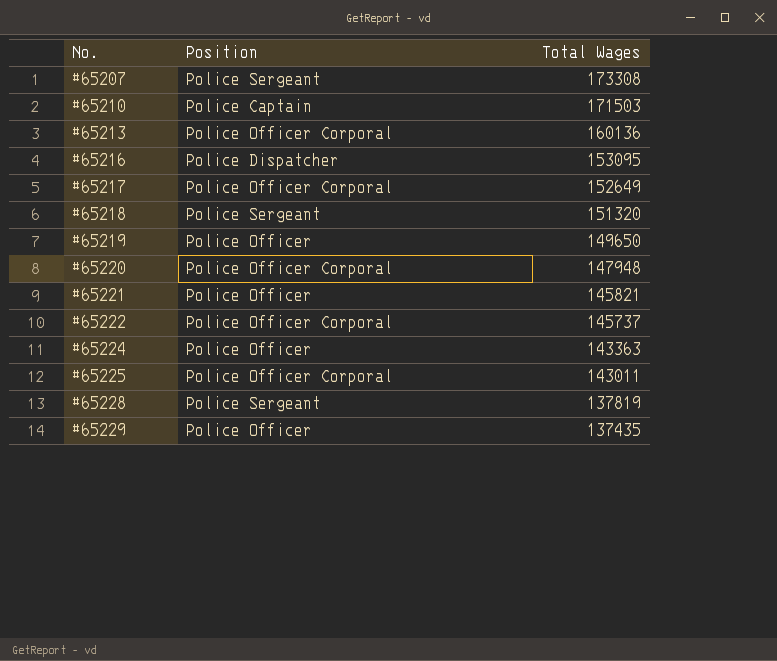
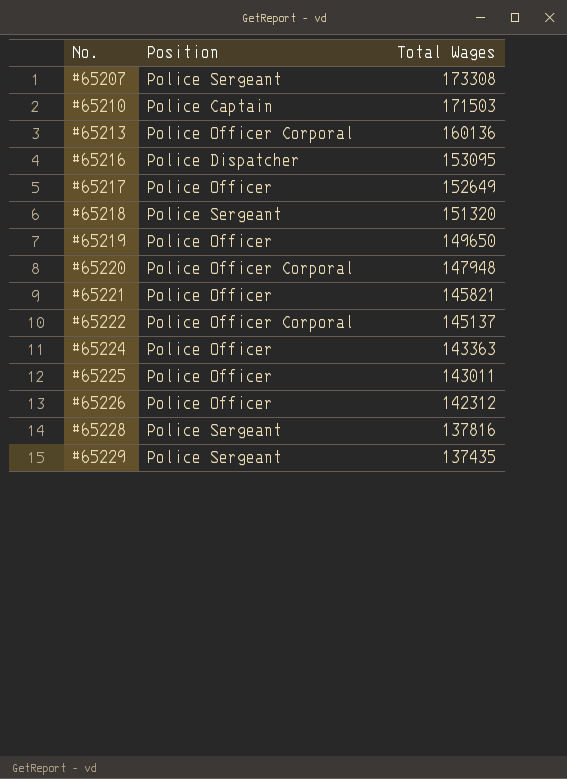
#65217 | Position: Police Officer Corporal -> Police Officer
#65222 | Total Wages: 145737 -> 145137
#65225 | Position: Police Officer Corporal -> Police Officer
row #65226: none -> Police Officer | 142312
#65228 | Total Wages: 137819 -> 137816
#65229 | Position: Police Officer -> Police Sergeant

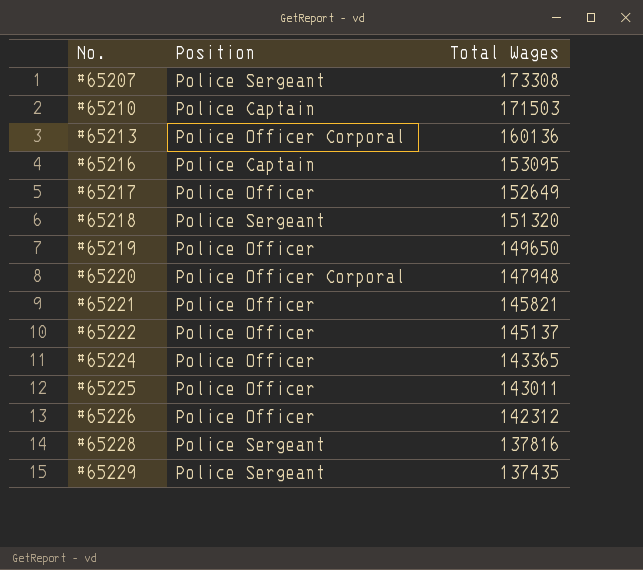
#65216 | Position: Police Dispatcher -> Police Captain
#65222 | Position: Police Officer Corporal -> Police Officer
#65224 | Total Wages: 143363 -> 143365

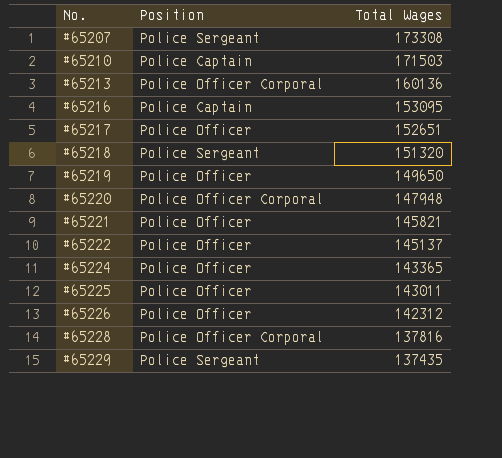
#65217 | Total Wages: 152649 -> 152651
#65228 | Position: Police Sergeant -> Police Officer Corporal

